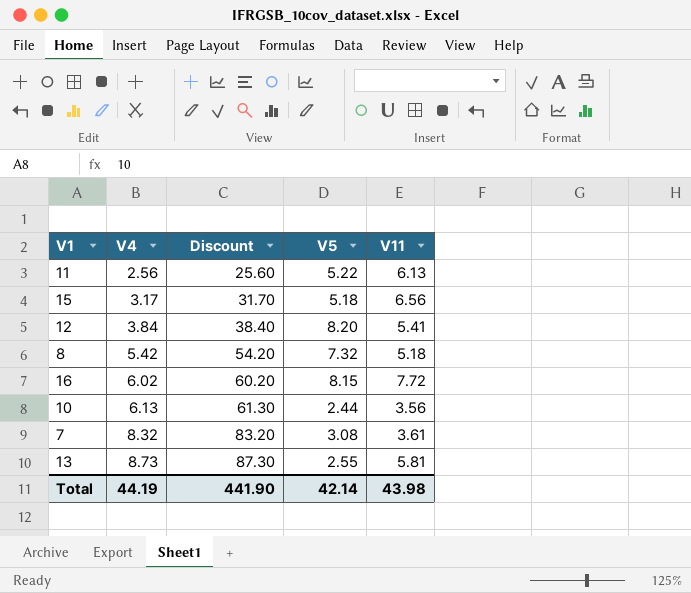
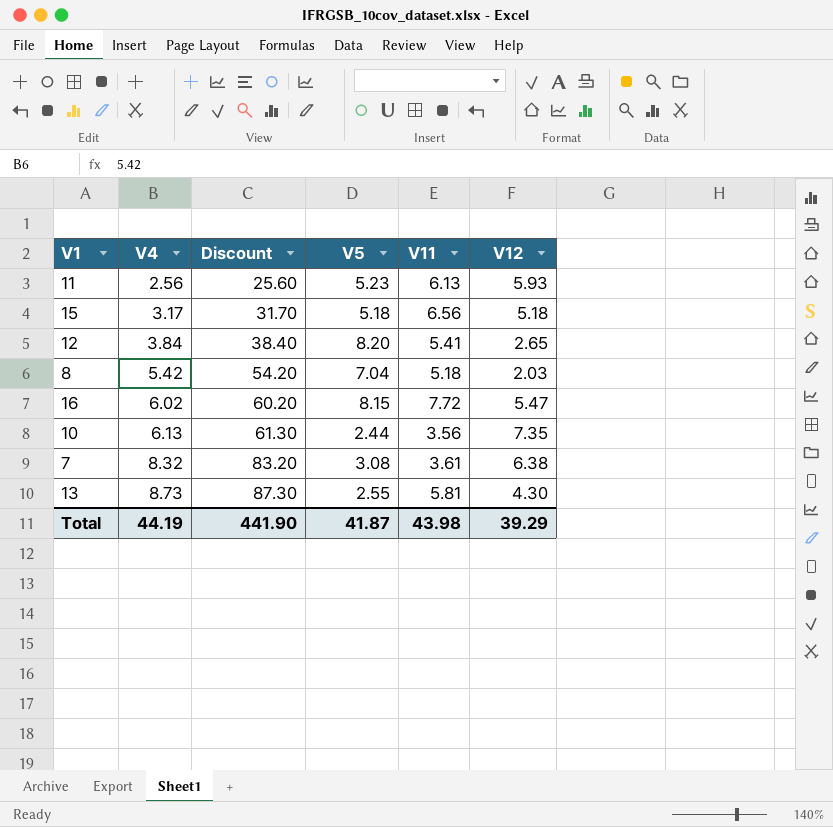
column V12 | position: none -> 6
11 | V5: 5.22 -> 5.23
8 | V5: 7.32 -> 7.04
Total | V5: 42.14 -> 41.87

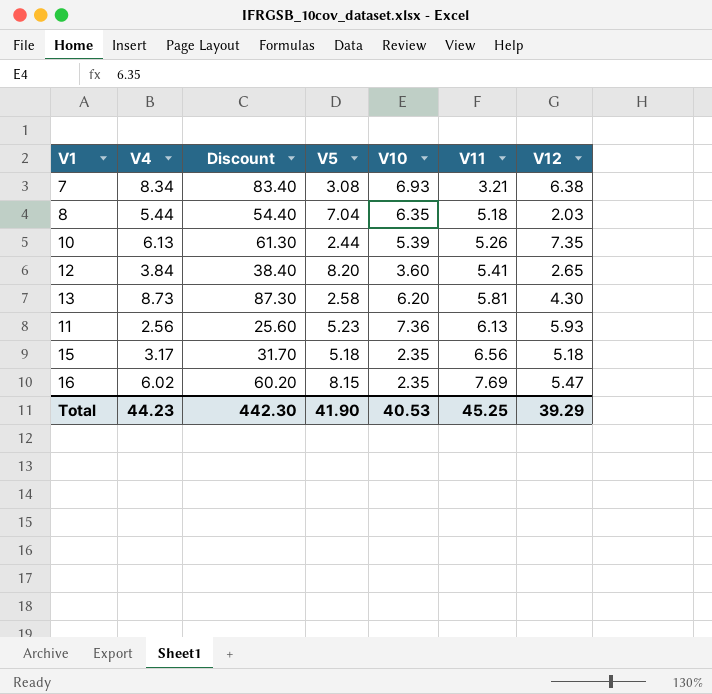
row order: V4 ascending -> V11 ascending
column V10 | position: none -> 5
7 | V4: 8.32 -> 8.34
7 | Discount: 83.20 -> 83.40
7 | V11: 3.61 -> 3.21
8 | V4: 5.42 -> 5.44
8 | Discount: 54.20 -> 54.40
10 | V11: 3.56 -> 5.26
13 | V5: 2.55 -> 2.58
16 | V11: 7.72 -> 7.69
Total | V4: 44.19 -> 44.23
Total | Discount: 441.90 -> 442.30
Total | V5: 41.87 -> 41.90
Total | V11: 43.98 -> 45.25

